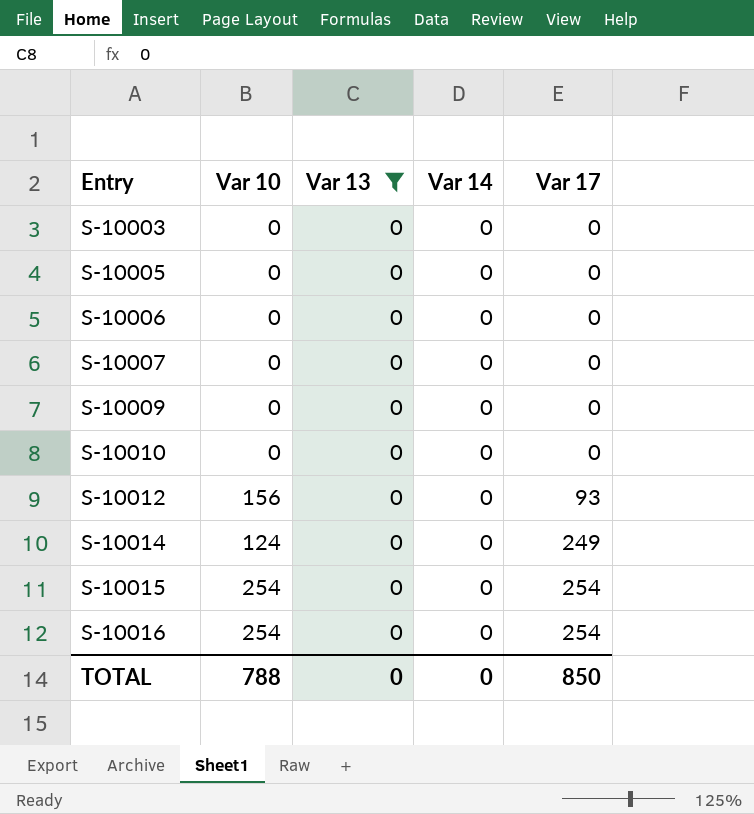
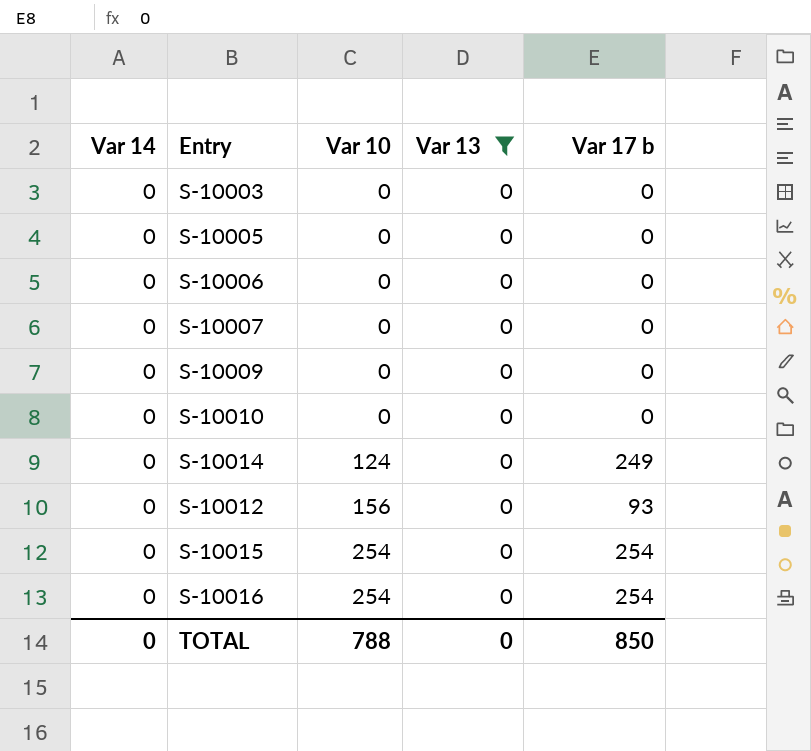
row order: Entry ascending -> Var 10 ascending
column Var 14 | position: 4 -> 1
column name: Var 17 -> Var 17 b

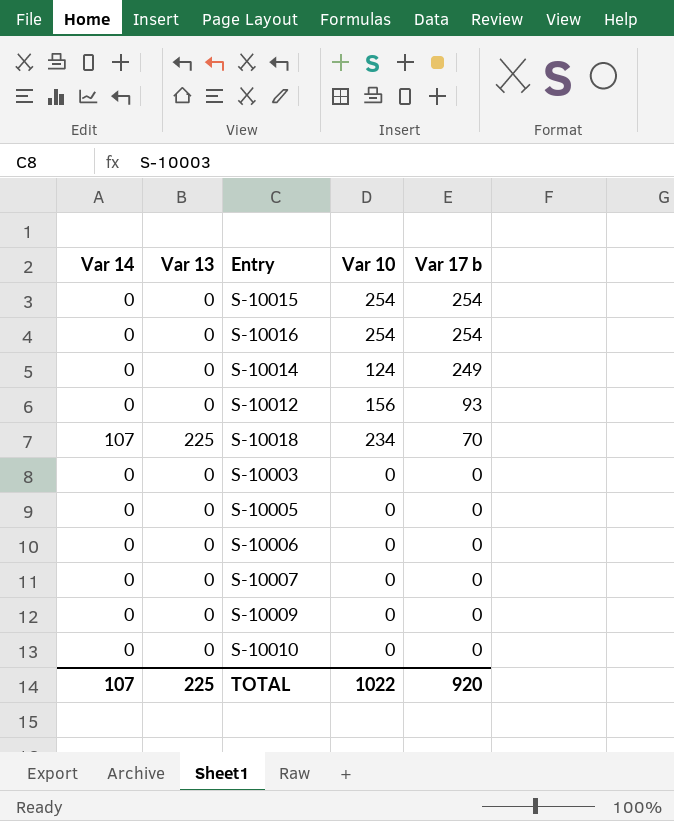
filter: Var 13 = 0 -> none
row order: Var 10 ascending -> Var 17 b descending
column Var 13 | position: 4 -> 2
TOTAL | Var 14: 0 -> 107
TOTAL | Var 13: 0 -> 225
TOTAL | Var 10: 788 -> 1022
TOTAL | Var 17 b: 850 -> 920

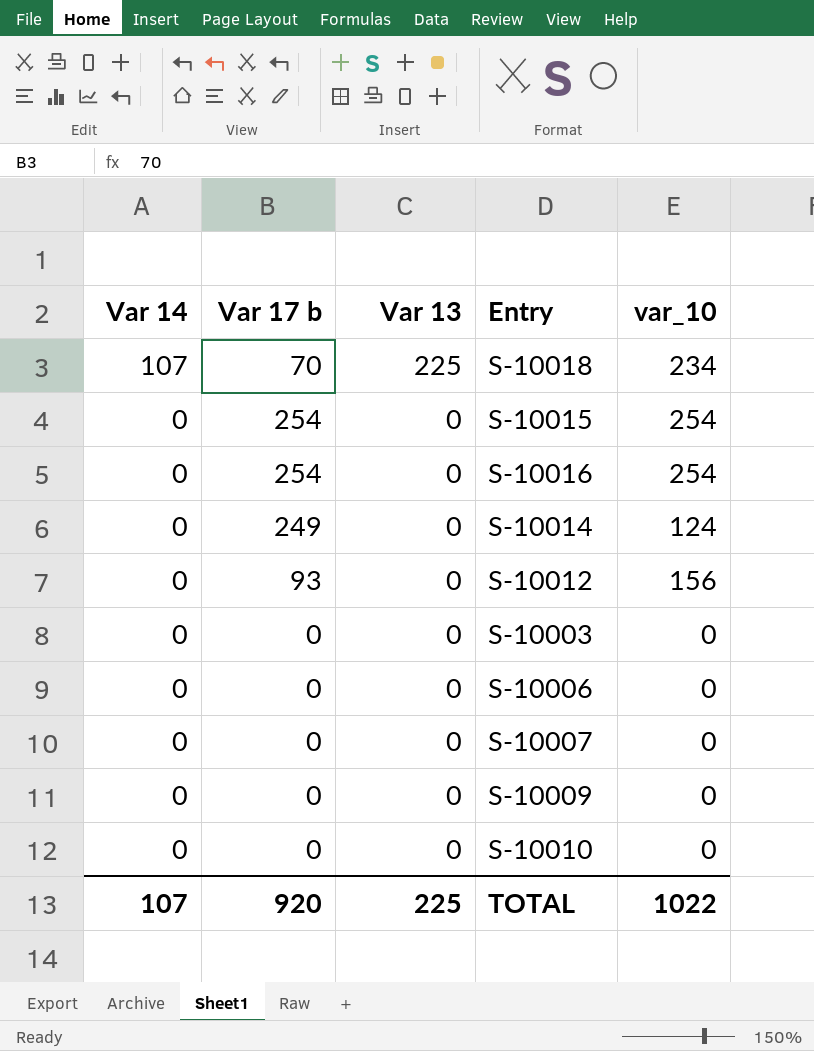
row order: Var 17 b descending -> Var 14 descending
column Var 17 b | position: 5 -> 2
column name: Var 10 -> var_10
row S-10005: 0 | 0 | 0 | 0 -> none

